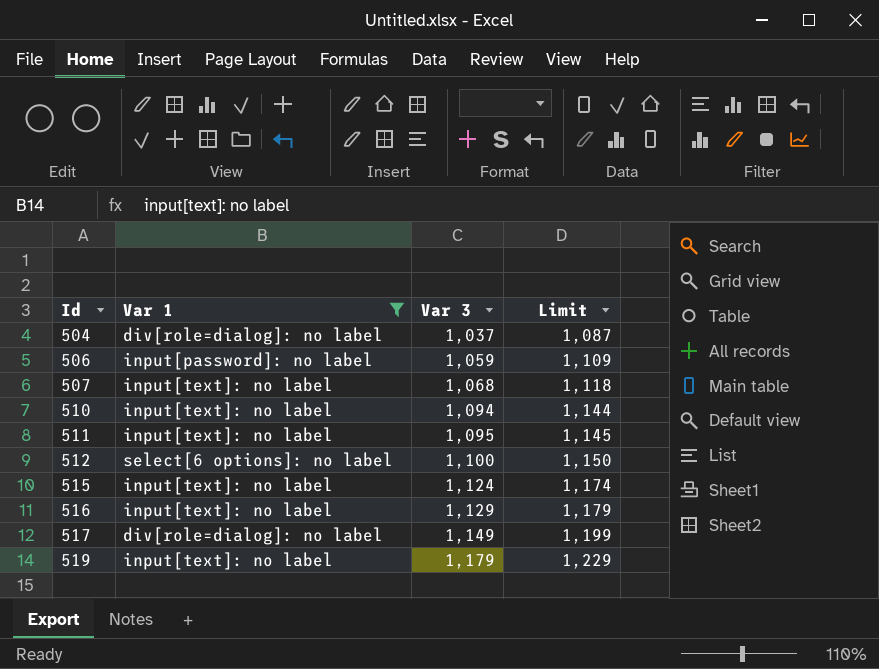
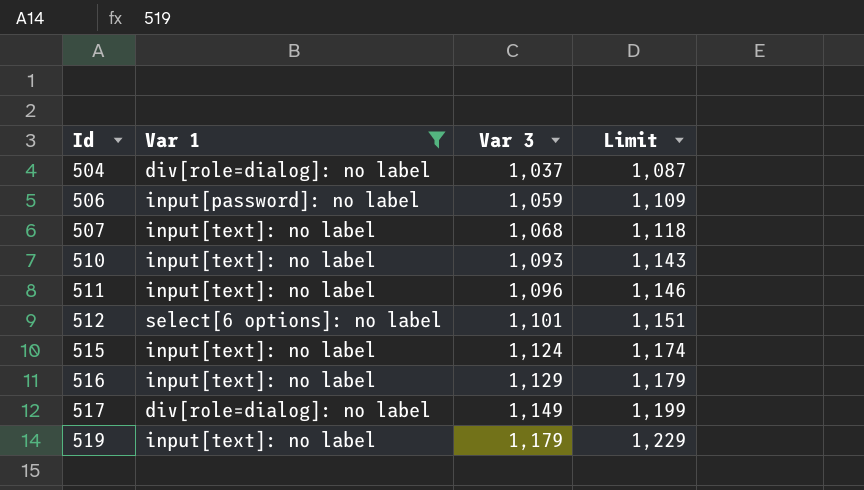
510 | Var 3: 1,094 -> 1,093
510 | Limit: 1,144 -> 1,143
511 | Var 3: 1,095 -> 1,096
511 | Limit: 1,145 -> 1,146
512 | Var 3: 1,100 -> 1,101
512 | Limit: 1,150 -> 1,151

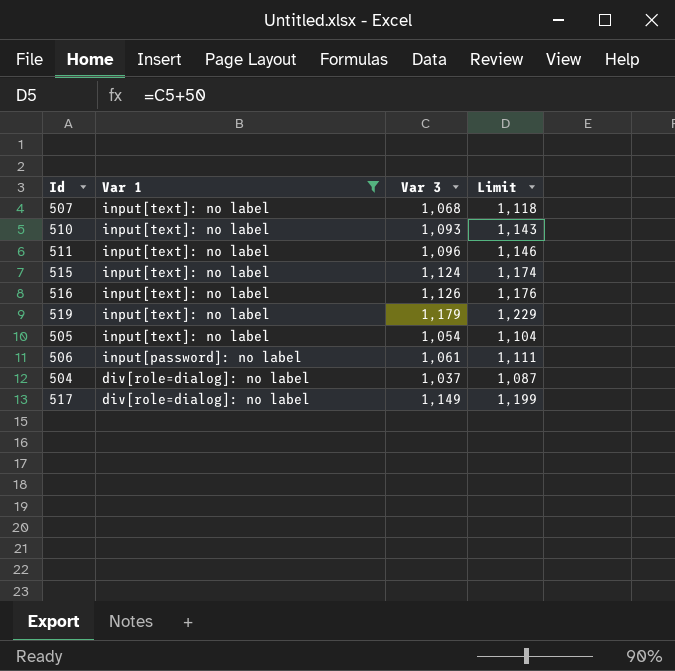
row order: Id ascending -> Var 1 descending
row 512: select[6 options]: no label | 1,101 | 1,151 -> none
516 | Var 3: 1,129 -> 1,126
516 | Limit: 1,179 -> 1,176
row 505: none -> input[text]: no label | 1,054 | 1,104
506 | Var 3: 1,059 -> 1,061
506 | Limit: 1,109 -> 1,111

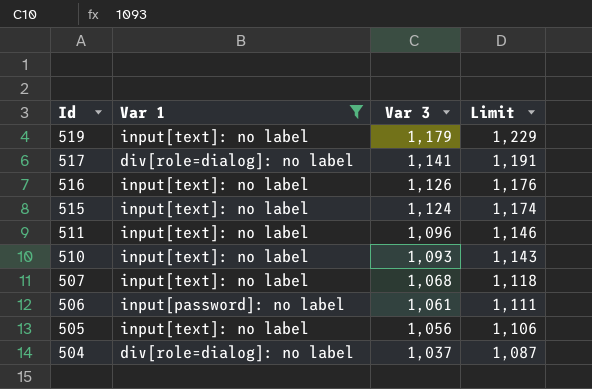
row order: Var 1 descending -> Id descending
517 | Var 3: 1,149 -> 1,141
517 | Limit: 1,199 -> 1,191
505 | Var 3: 1,054 -> 1,056
505 | Limit: 1,104 -> 1,106

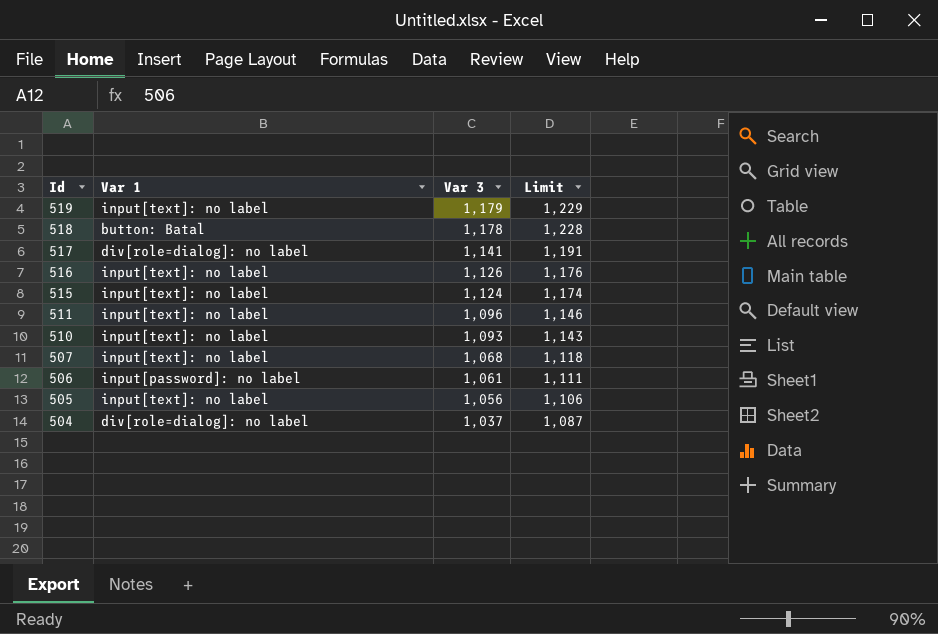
filter: Var 1 != button: Batal -> none

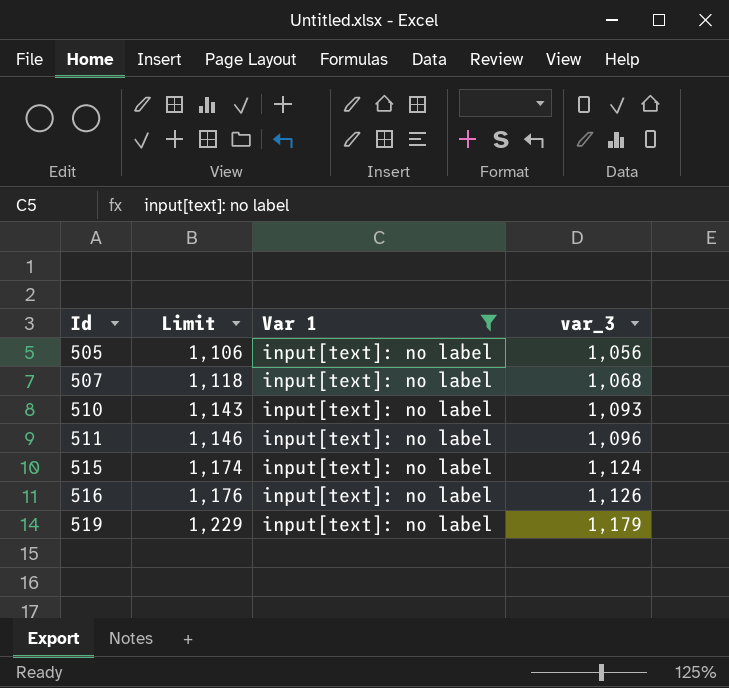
filter: none -> Var 1 = input[text]: no label
row order: Id descending -> Id ascending
column Limit | position: 4 -> 2
column name: Var 3 -> var_3

